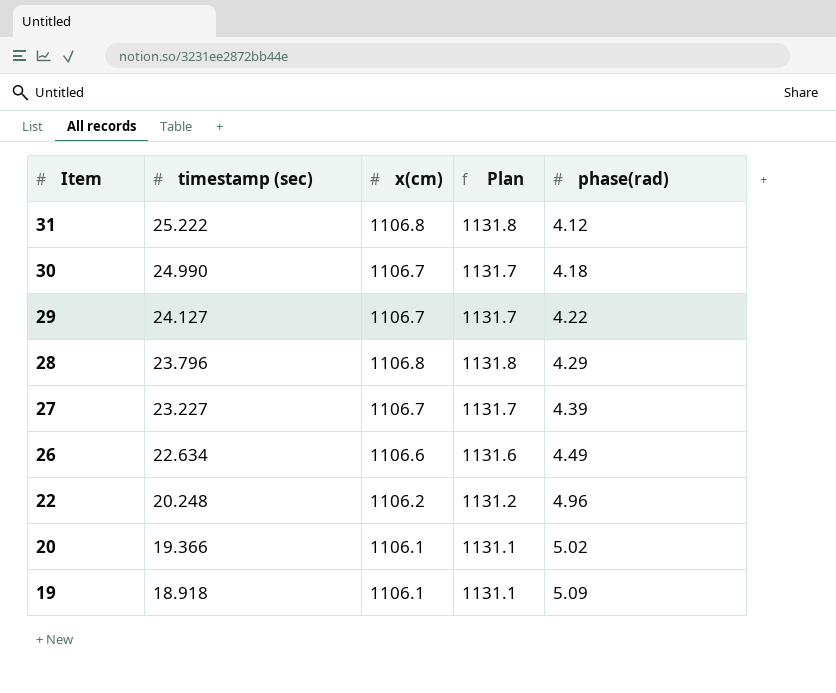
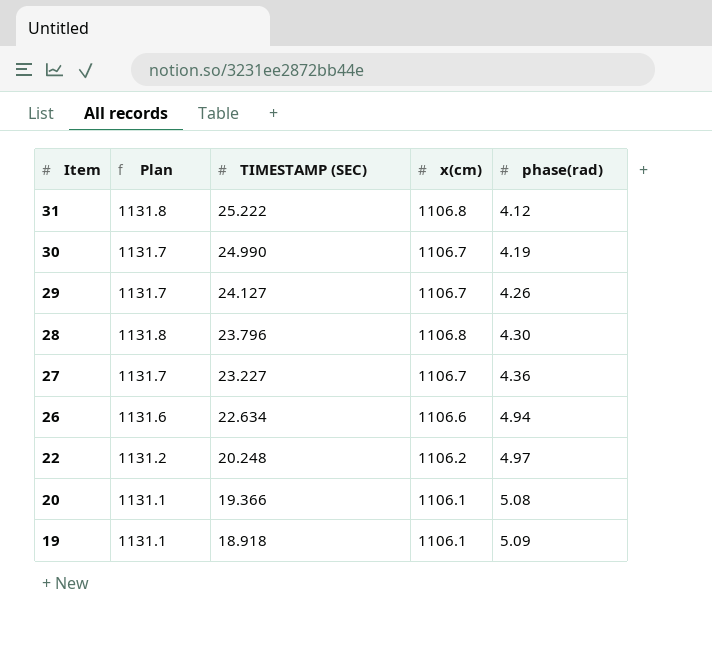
column Plan | position: 4 -> 2
column name: timestamp (sec) -> TIMESTAMP (SEC)
30 | phase(rad): 4.18 -> 4.19
29 | phase(rad): 4.22 -> 4.26
28 | phase(rad): 4.29 -> 4.30
27 | phase(rad): 4.39 -> 4.36
26 | phase(rad): 4.49 -> 4.94
22 | phase(rad): 4.96 -> 4.97
20 | phase(rad): 5.02 -> 5.08

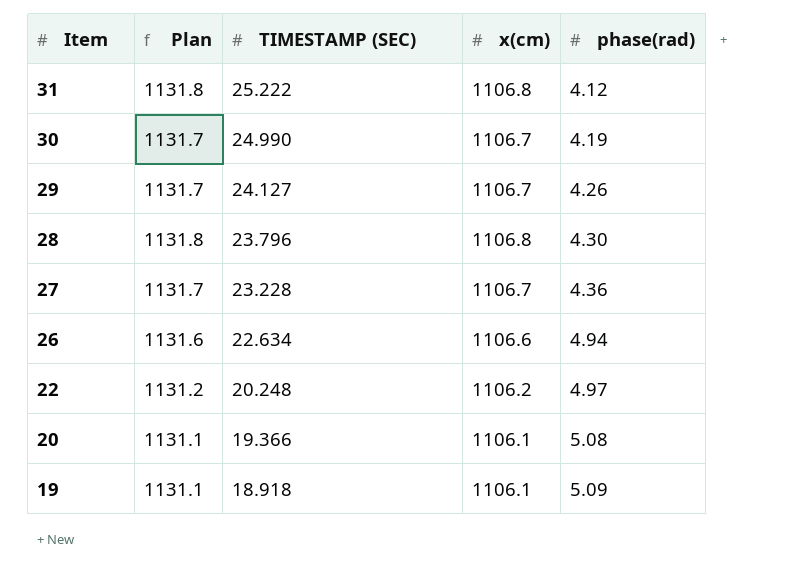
27 | TIMESTAMP (SEC): 23.227 -> 23.228

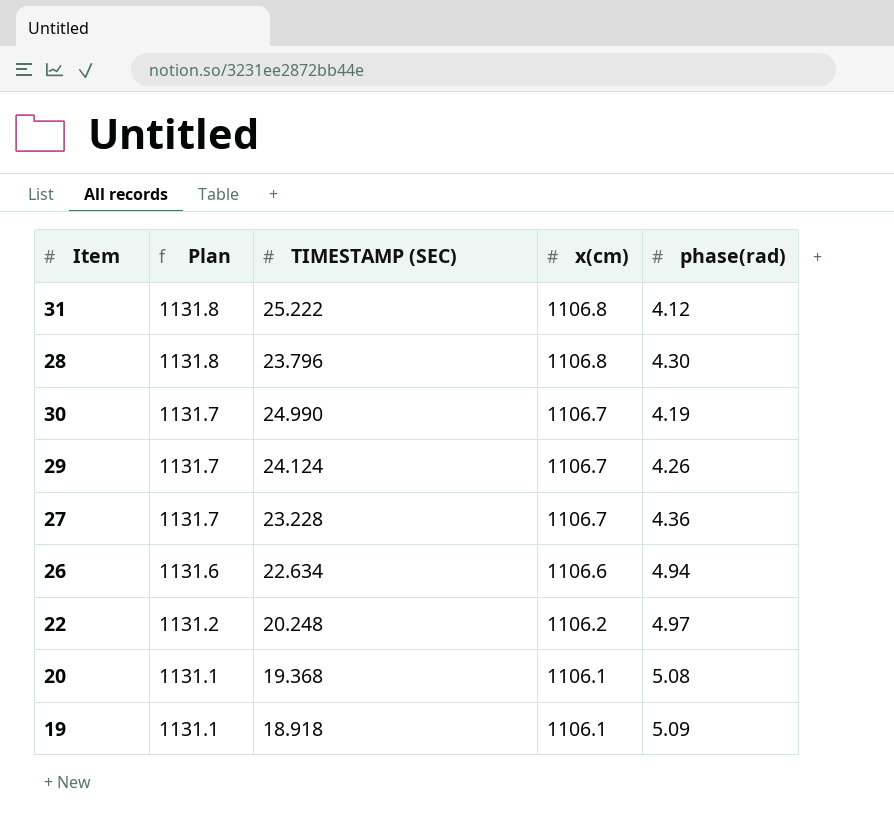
row order: Item descending -> Plan descending
29 | TIMESTAMP (SEC): 24.127 -> 24.124
20 | TIMESTAMP (SEC): 19.366 -> 19.368

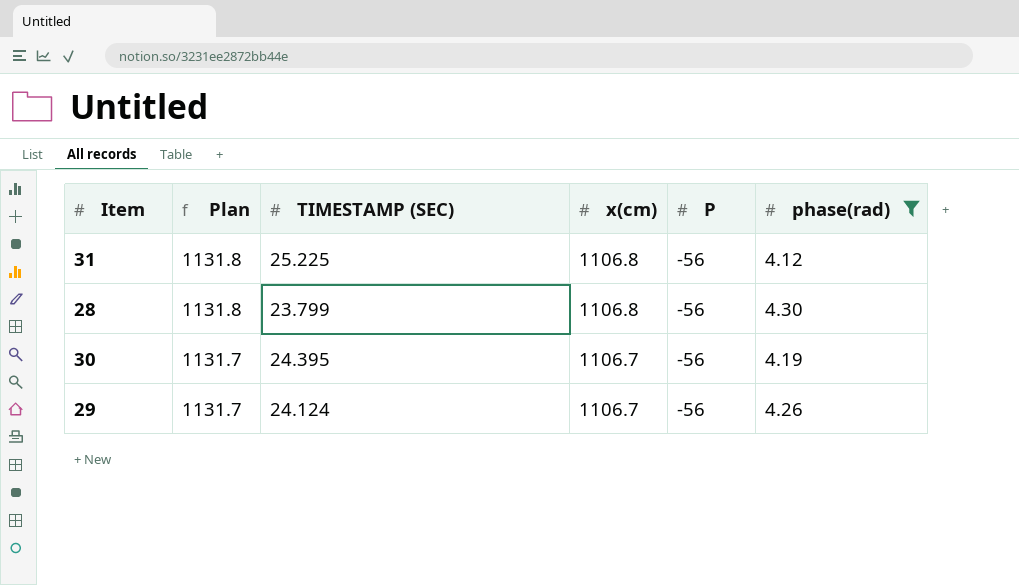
filter: none -> phase(rad) <= 4.30
column P | position: none -> 5
31 | TIMESTAMP (SEC): 25.222 -> 25.225
28 | TIMESTAMP (SEC): 23.796 -> 23.799
30 | TIMESTAMP (SEC): 24.990 -> 24.395

